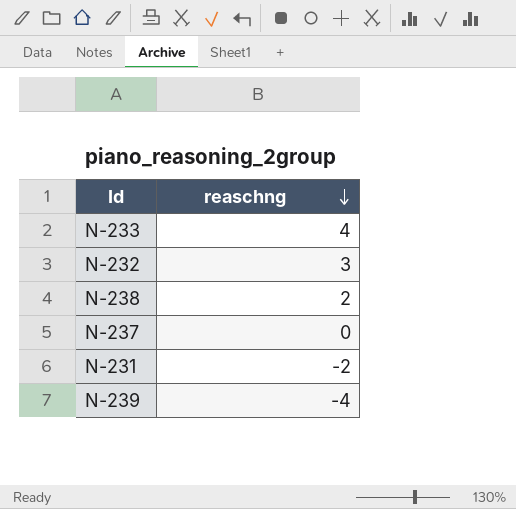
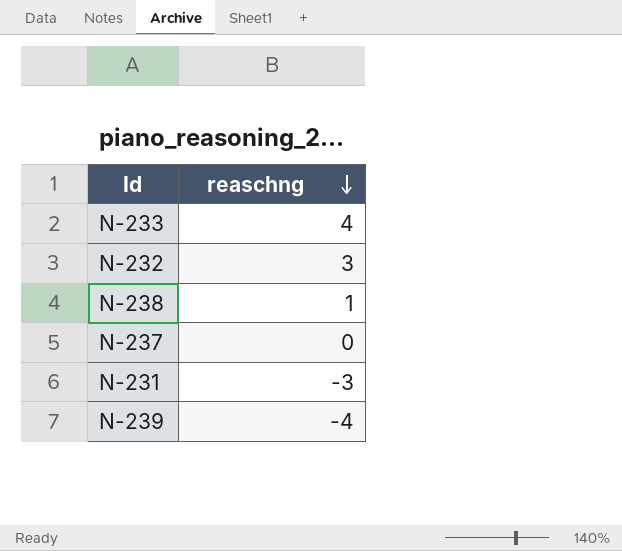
N-238 | reaschng: 2 -> 1
N-231 | reaschng: -2 -> -3

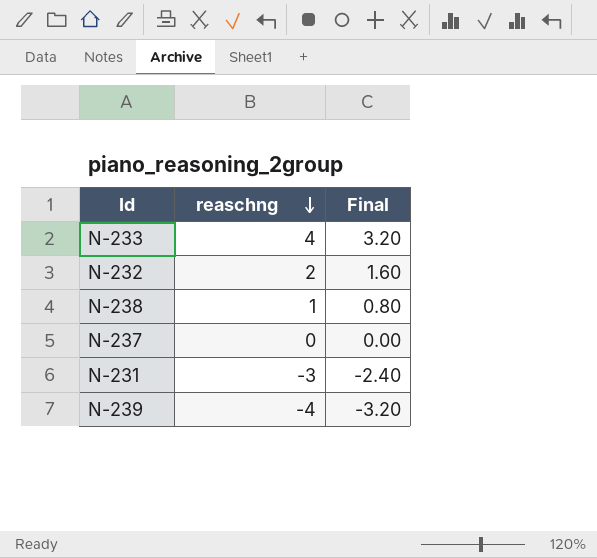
column Final | formula: none -> [reaschng] * 0.8
N-232 | reaschng: 3 -> 2

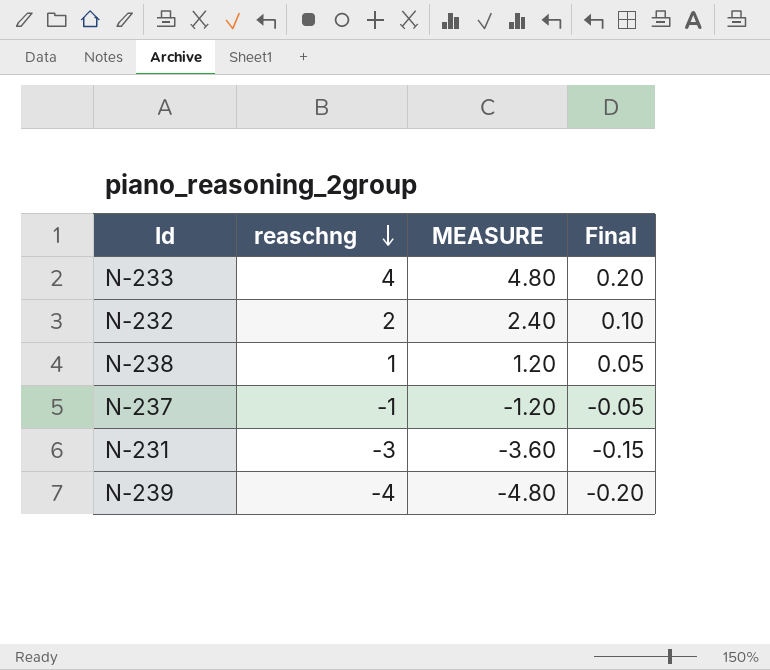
column MEASURE | formula: none -> [reaschng] * 1.2
column Final | formula: [reaschng] * 0.8 -> [reaschng] * 0.05
N-237 | reaschng: 0 -> -1

